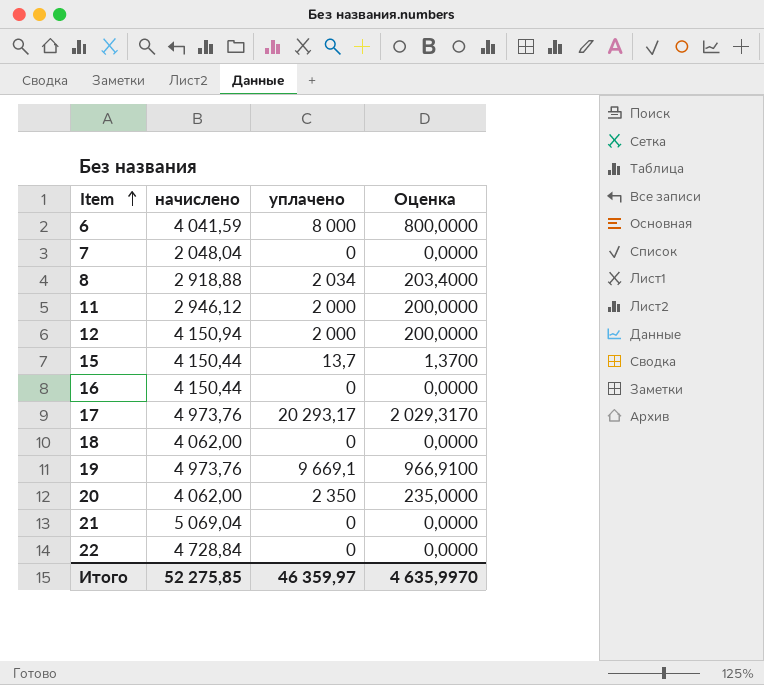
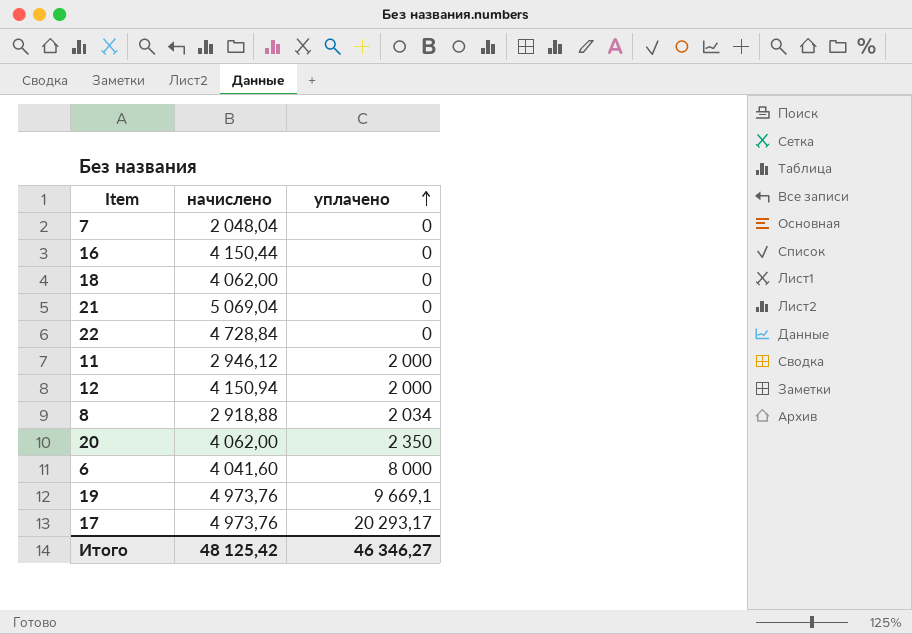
row order: Item ascending -> уплачено ascending
column Оценка | formula: [уплачено] * 0,1 -> none
row 15: 4 150,44 | 13,7 | 1,3700 -> none
6 | начислено: 4 041,59 -> 4 041,60
Итого | начислено: 52 275,85 -> 48 125,42
Итого | уплачено: 46 359,97 -> 46 346,27

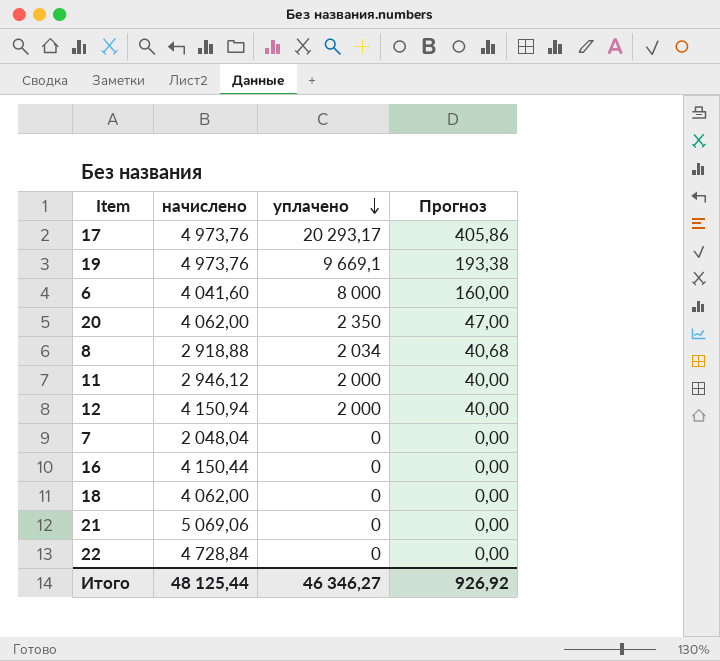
row order: уплачено ascending -> уплачено descending
column Прогноз | formula: none -> [уплачено] * 0,02
21 | начислено: 5 069,04 -> 5 069,06
Итого | начислено: 48 125,42 -> 48 125,44

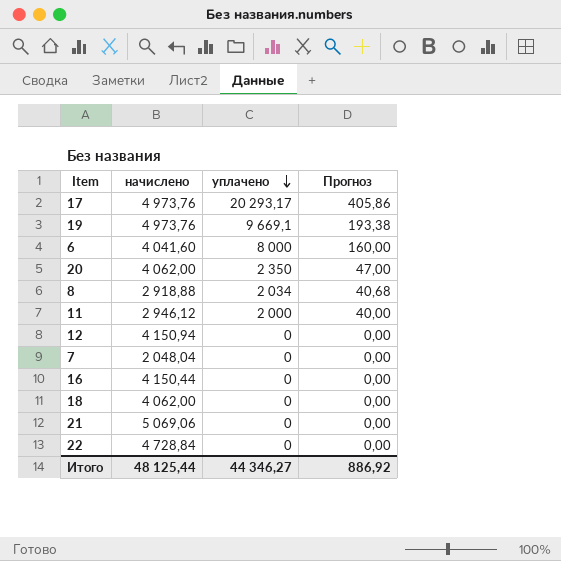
12 | уплачено: 2 000 -> 0
12 | Прогноз: 40,00 -> 0,00
Итого | уплачено: 46 346,27 -> 44 346,27
Итого | Прогноз: 926,92 -> 886,92

